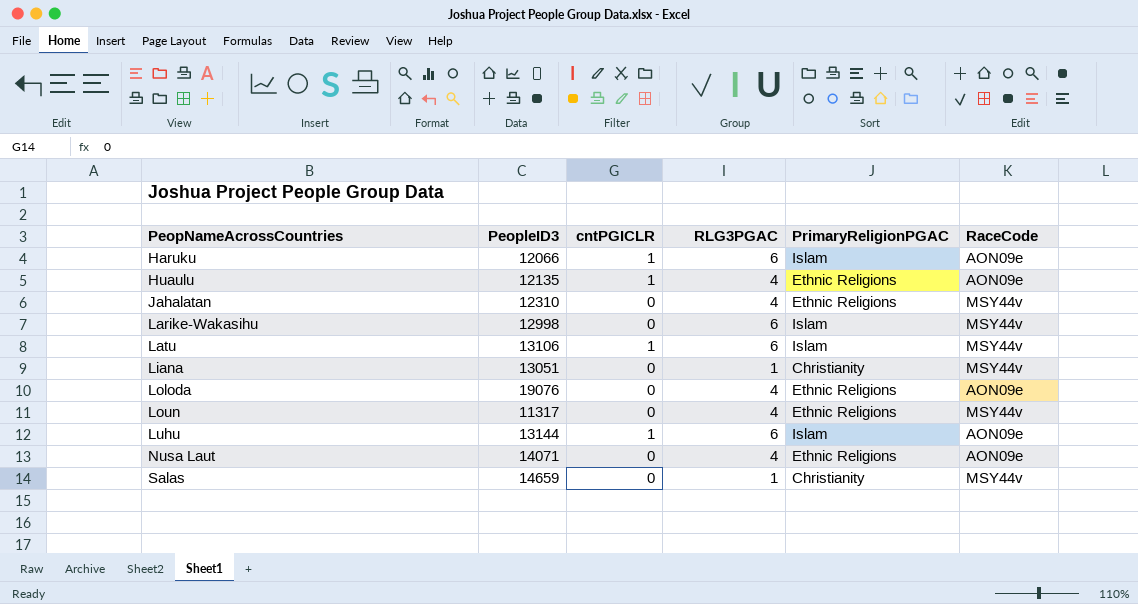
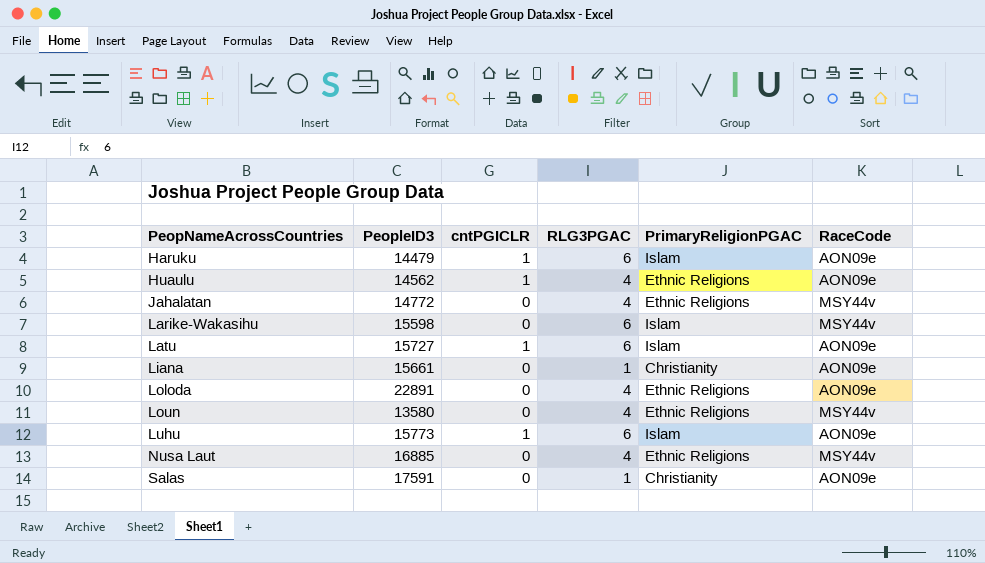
Haruku | PeopleID3: 12066 -> 14479
Huaulu | PeopleID3: 12135 -> 14562
Jahalatan | PeopleID3: 12310 -> 14772
Larike-Wakasihu | PeopleID3: 12998 -> 15598
Latu | PeopleID3: 13106 -> 15727
Latu | RaceCode: MSY44v -> AON09e
Liana | PeopleID3: 13051 -> 15661
Liana | RaceCode: MSY44v -> AON09e
Loloda | PeopleID3: 19076 -> 22891
Loun | PeopleID3: 11317 -> 13580
Luhu | PeopleID3: 13144 -> 15773
Nusa Laut | PeopleID3: 14071 -> 16885
Nusa Laut | RaceCode: AON09e -> MSY44v
Salas | PeopleID3: 14659 -> 17591
Salas | RaceCode: MSY44v -> AON09e

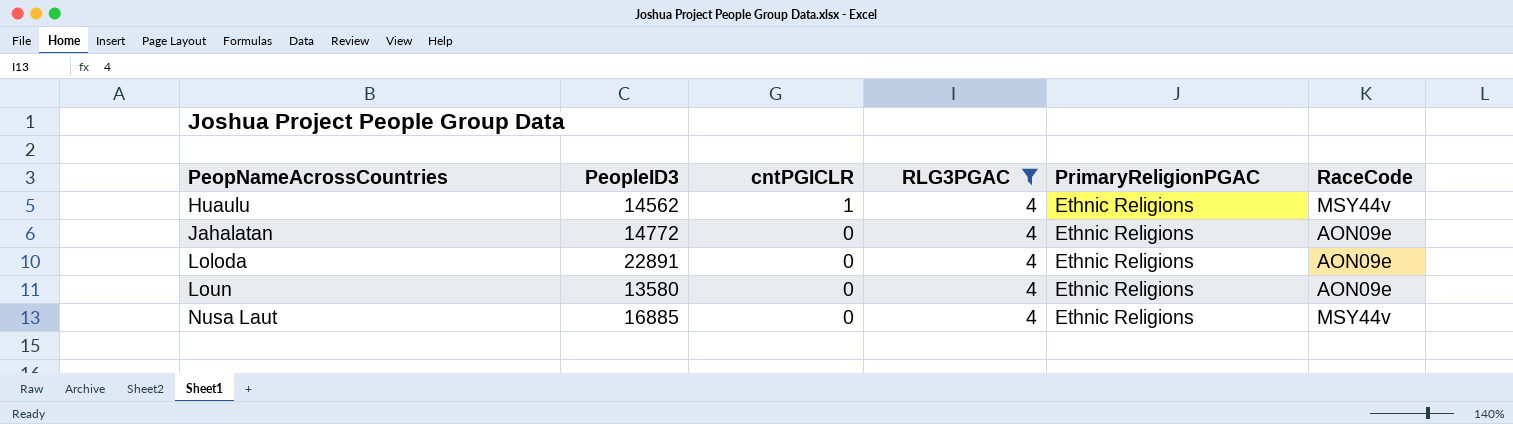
filter: none -> RLG3PGAC = 4
Huaulu | RaceCode: AON09e -> MSY44v
Jahalatan | RaceCode: MSY44v -> AON09e
Loun | RaceCode: MSY44v -> AON09e

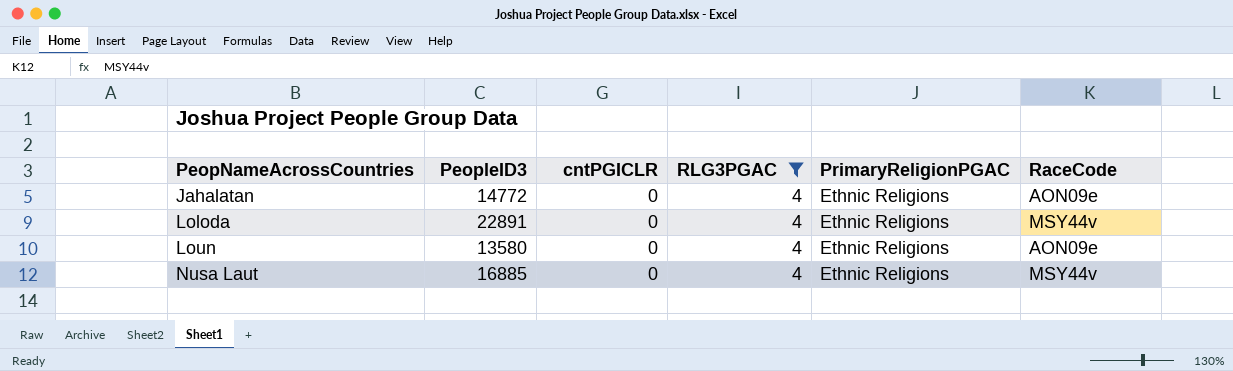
row Huaulu: 14562 | 1 | 4 | Ethnic Religions | MSY44v -> none
Loloda | RaceCode: AON09e -> MSY44v

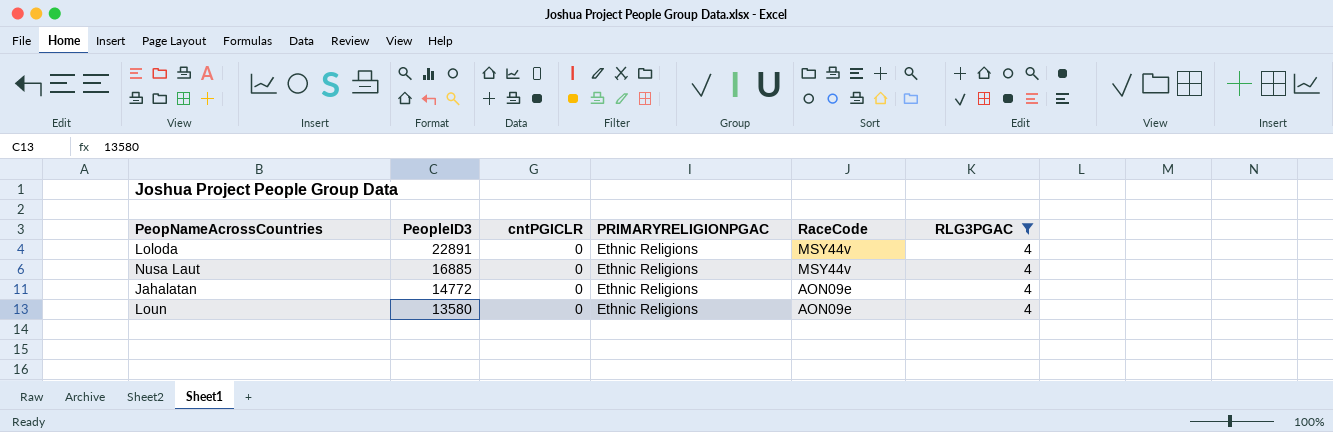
row order: PeopNameAcrossCountries ascending -> PeopleID3 descending
column name: PrimaryReligionPGAC -> PRIMARYRELIGIONPGAC
column RLG3PGAC | position: 4 -> 6

